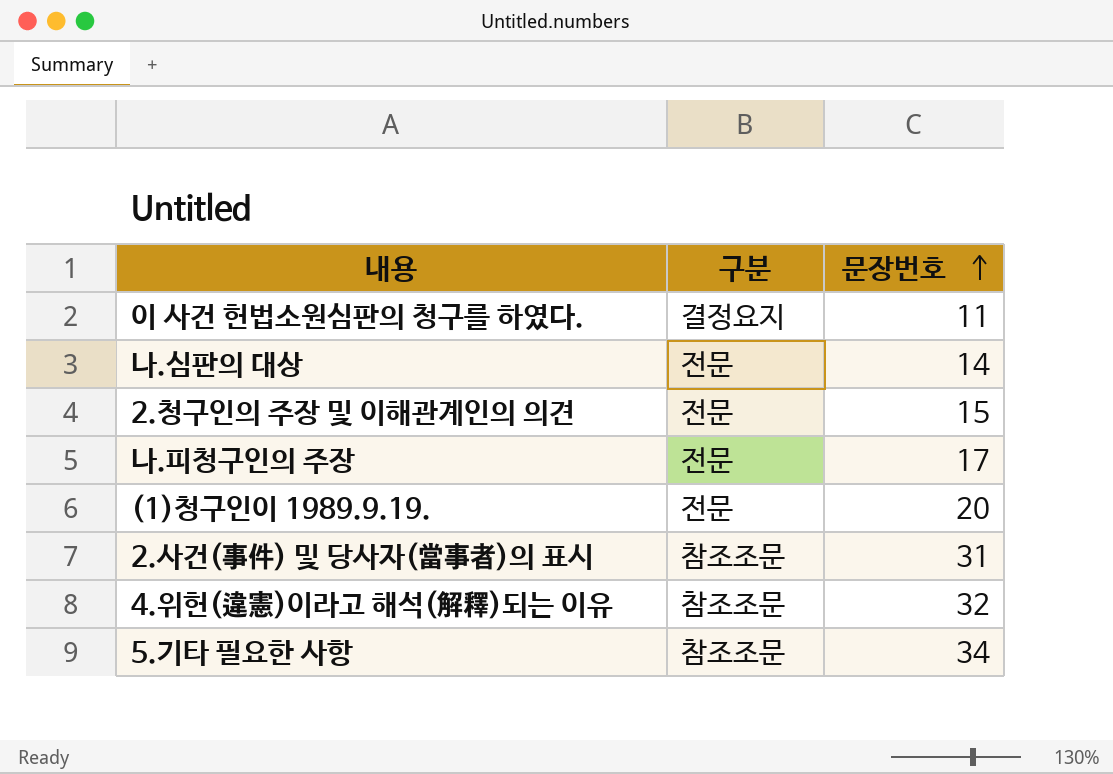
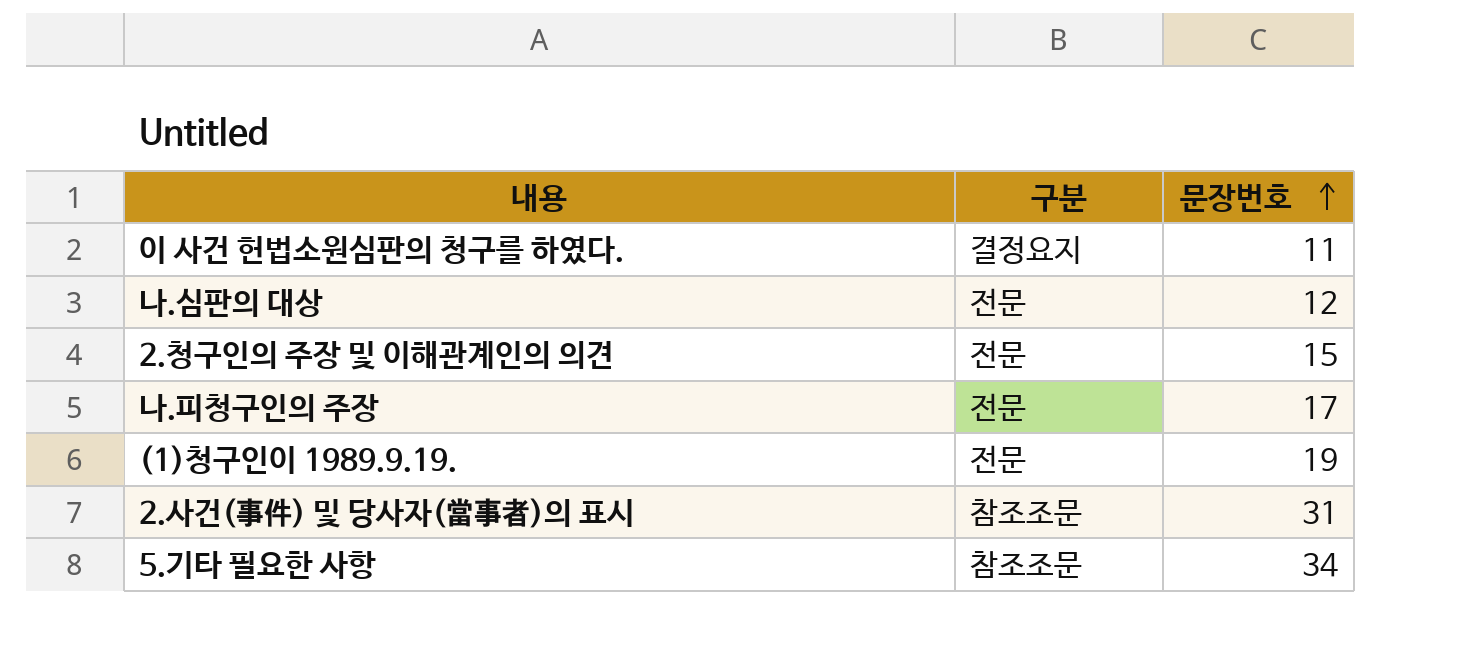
row 4.위헌(違憲)이라고 해석(解釋)되는 이유: 참조조문 | 32 -> none
나.심판의 대상 | 문장번호: 14 -> 12
(1)청구인이 1989.9.19. | 문장번호: 20 -> 19

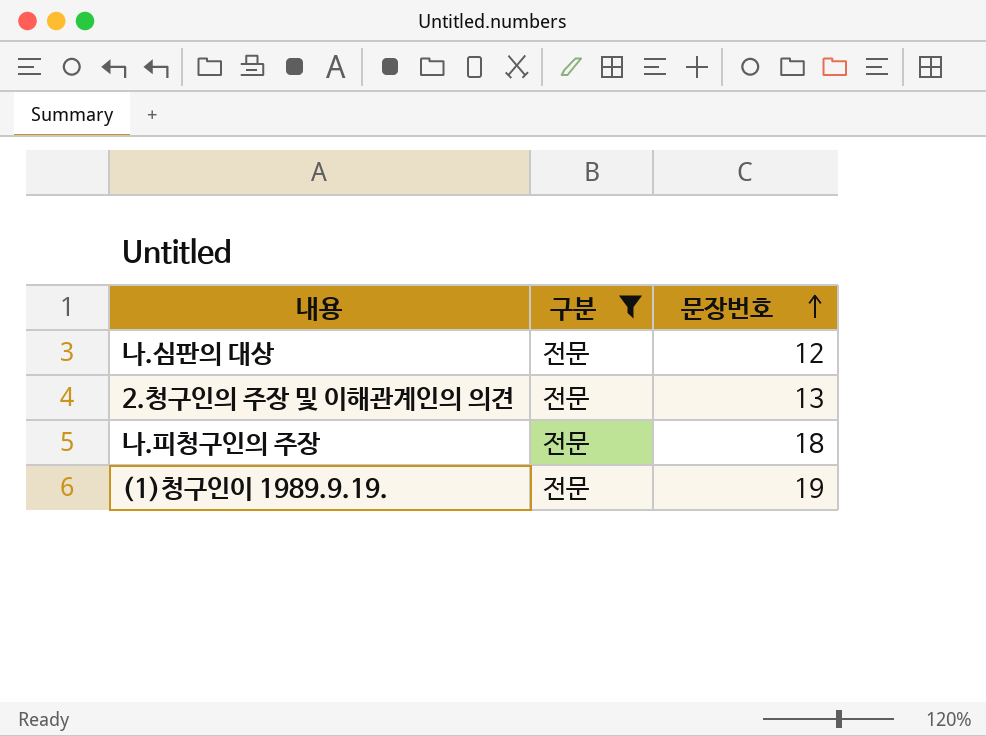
filter: none -> 구분 = 전문
2.청구인의 주장 및 이해관계인의 의견 | 문장번호: 15 -> 13
나.피청구인의 주장 | 문장번호: 17 -> 18

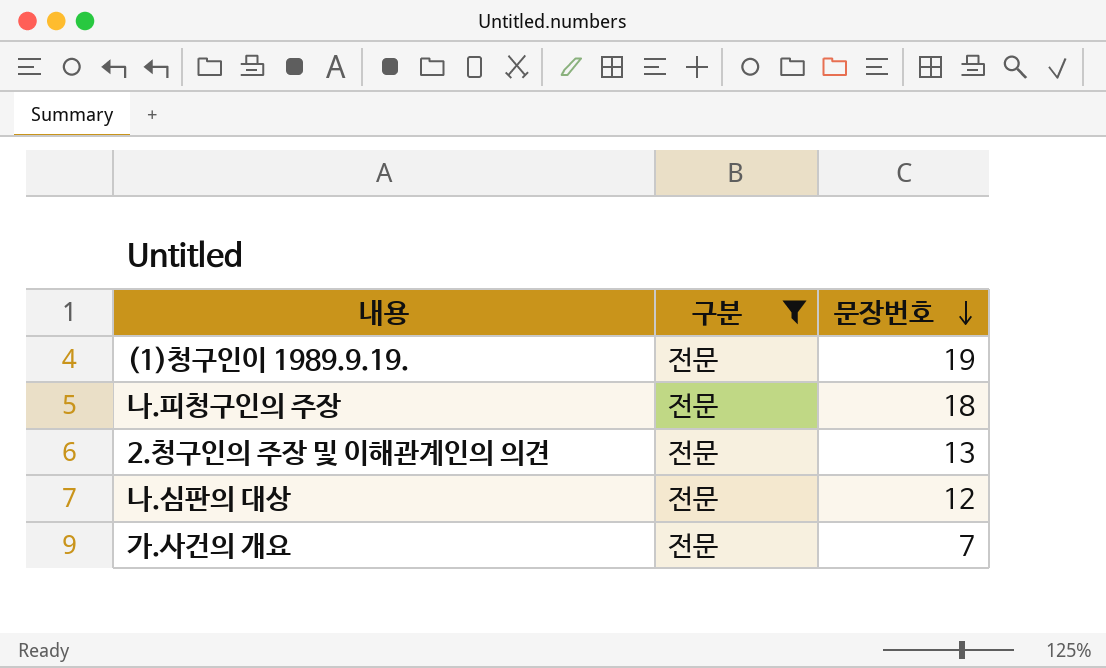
row order: 문장번호 ascending -> 문장번호 descending
row 가.사건의 개요: none -> 전문 | 7

